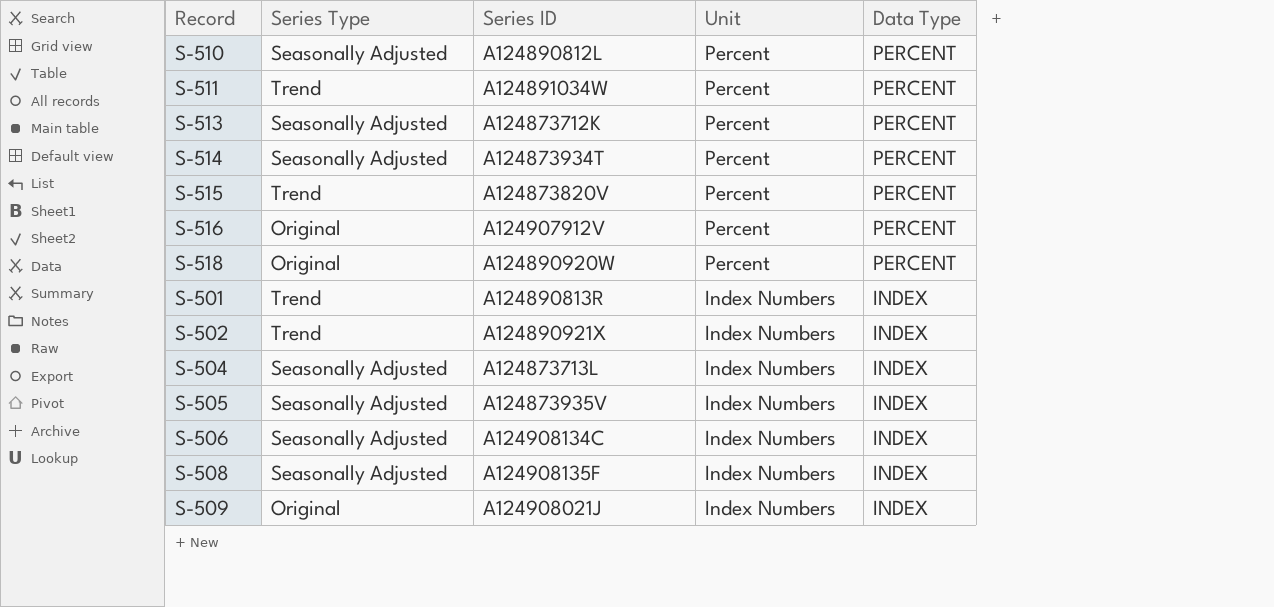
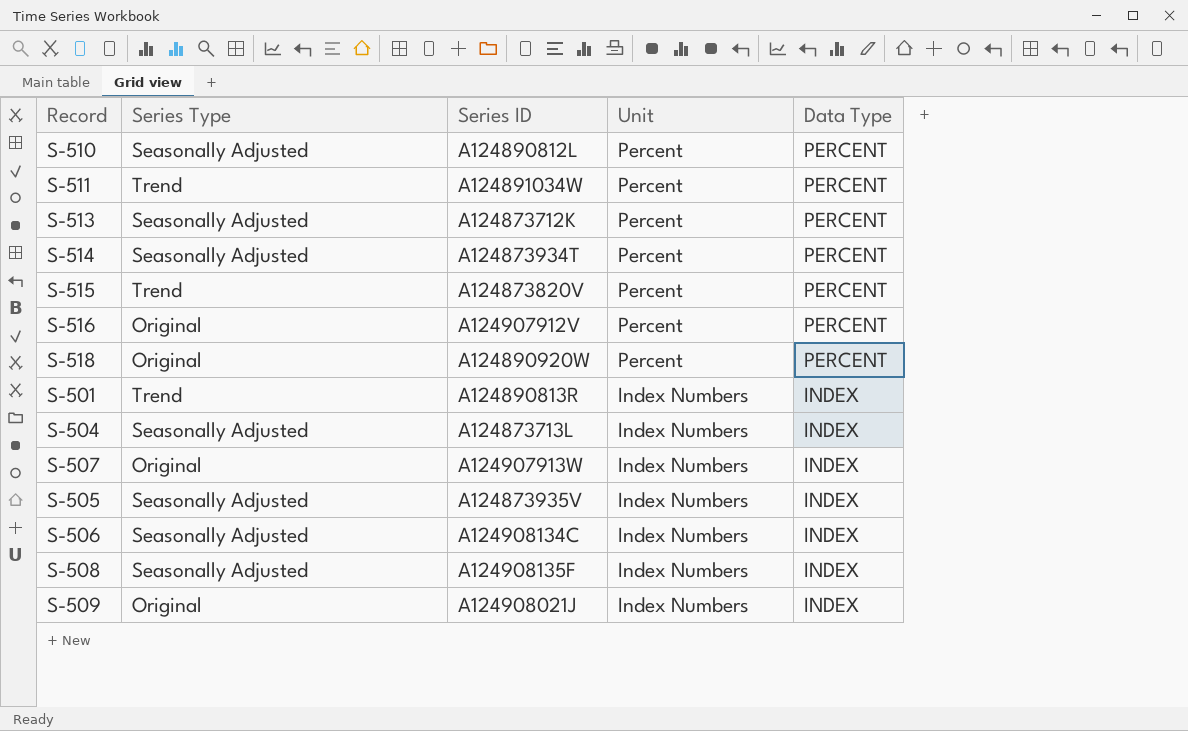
row S-502: Trend | A124890921X | Index Numbers | INDEX -> none
row S-507: none -> Original | A124907913W | Index Numbers | INDEX

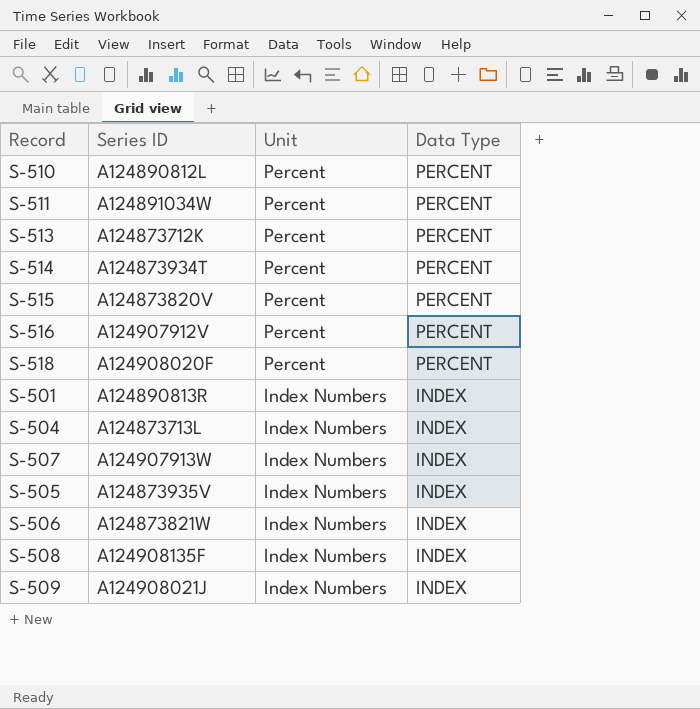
column Series Type | position: 2 -> none
S-518 | Series ID: A124890920W -> A124908020F
S-506 | Series ID: A124908134C -> A124873821W

